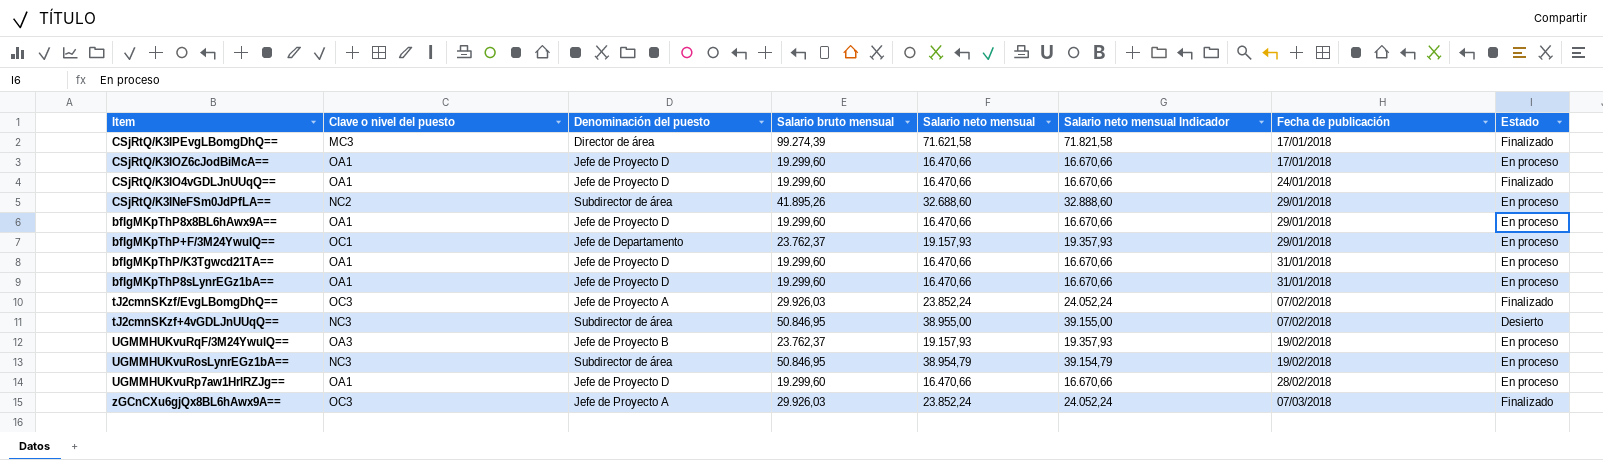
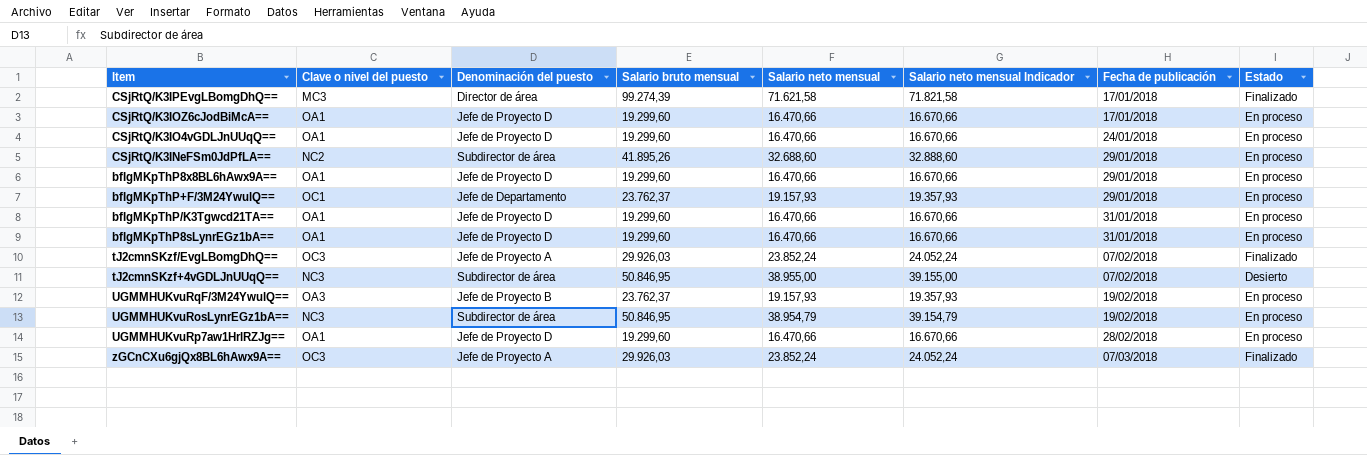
CSjRtQ/K3IO4vGDLJnUUqQ== | Estado: Finalizado -> En proceso

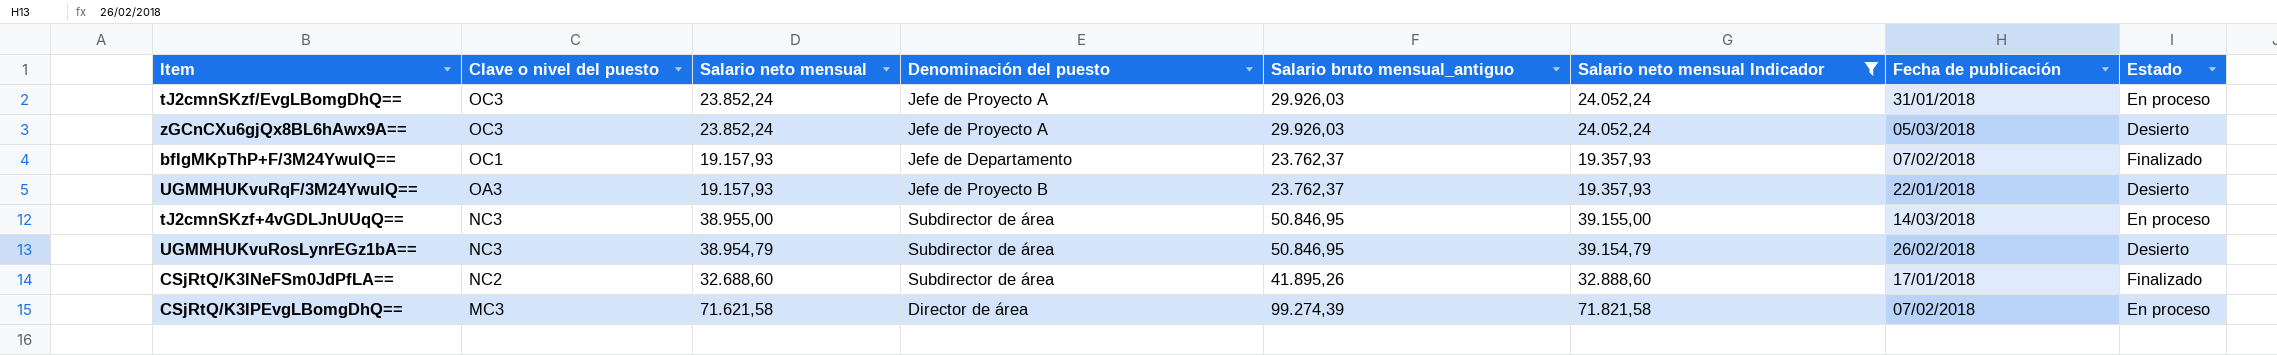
filter: none -> Salario neto mensual Indicador != 16.670,66
row order: Fecha de publicación ascending -> Clave o nivel del puesto descending
column Salario neto mensual | position: 5 -> 3
column name: Salario bruto mensual -> Salario bruto mensual_antiguo
tJ2cmnSKzf/EvgLBomgDhQ== | Fecha de publicación: 07/02/2018 -> 31/01/2018
tJ2cmnSKzf/EvgLBomgDhQ== | Estado: Finalizado -> En proceso
zGCnCXu6gjQx8BL6hAwx9A== | Fecha de publicación: 07/03/2018 -> 05/03/2018
zGCnCXu6gjQx8BL6hAwx9A== | Estado: Finalizado -> Desierto
bfIgMKpThP+F/3M24YwulQ== | Fecha de publicación: 29/01/2018 -> 07/02/2018
bfIgMKpThP+F/3M24YwulQ== | Estado: En proceso -> Finalizado
UGMMHUKvuRqF/3M24YwulQ== | Fecha de publicación: 19/02/2018 -> 22/01/2018
UGMMHUKvuRqF/3M24YwulQ== | Estado: En proceso -> Desierto
tJ2cmnSKzf+4vGDLJnUUqQ== | Fecha de publicación: 07/02/2018 -> 14/03/2018
tJ2cmnSKzf+4vGDLJnUUqQ== | Estado: Desierto -> En proceso
UGMMHUKvuRosLynrEGz1bA== | Fecha de publicación: 19/02/2018 -> 26/02/2018
UGMMHUKvuRosLynrEGz1bA== | Estado: En proceso -> Desierto
CSjRtQ/K3INeFSm0JdPfLA== | Fecha de publicación: 29/01/2018 -> 17/01/2018
CSjRtQ/K3INeFSm0JdPfLA== | Estado: En proceso -> Finalizado
CSjRtQ/K3IPEvgLBomgDhQ== | Fecha de publicación: 17/01/2018 -> 07/02/2018
CSjRtQ/K3IPEvgLBomgDhQ== | Estado: Finalizado -> En proceso

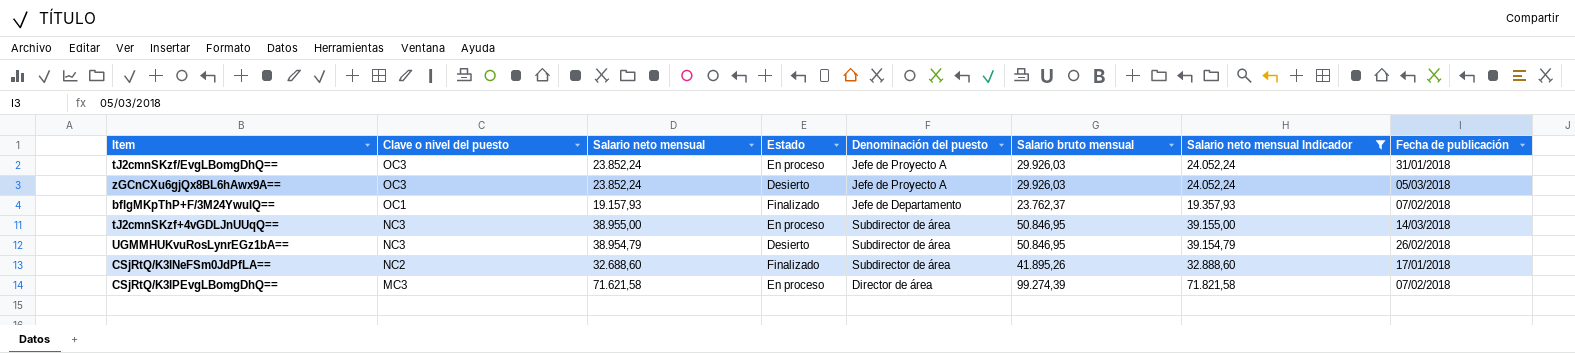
column Estado | position: 8 -> 4
column name: Salario bruto mensual_antiguo -> Salario bruto mensual
row UGMMHUKvuRqF/3M24YwulQ==: OA3 | 19.157,93 | Jefe de Proyecto B | 23.762,37 | 19.357,93 | 22/01/2018 | Desierto -> none

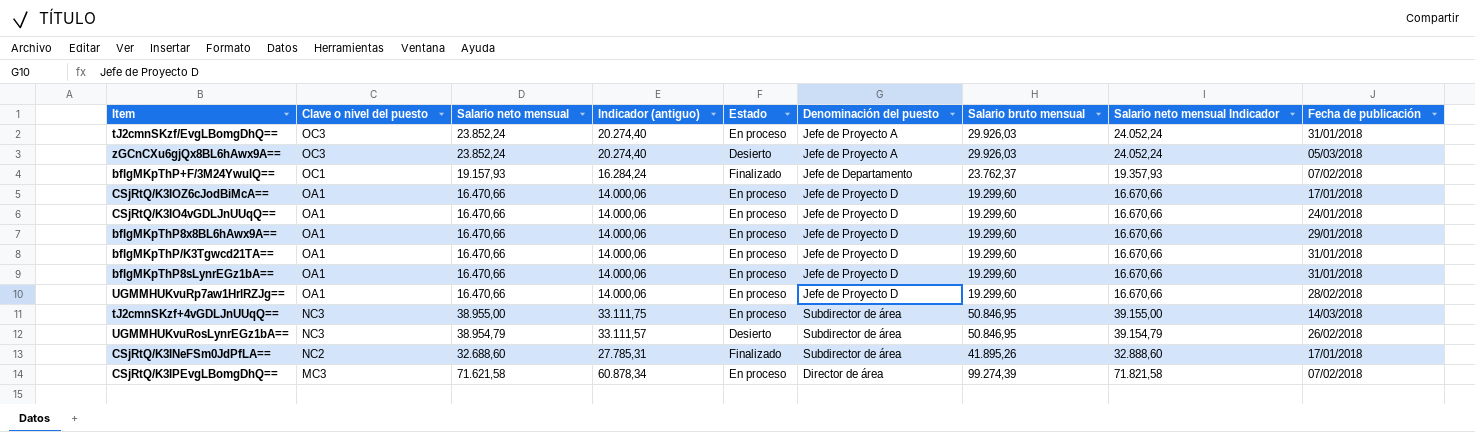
filter: Salario neto mensual Indicador != 16.670,66 -> none
column Indicador (antiguo) | formula: none -> [Salario neto mensual] * 0,85

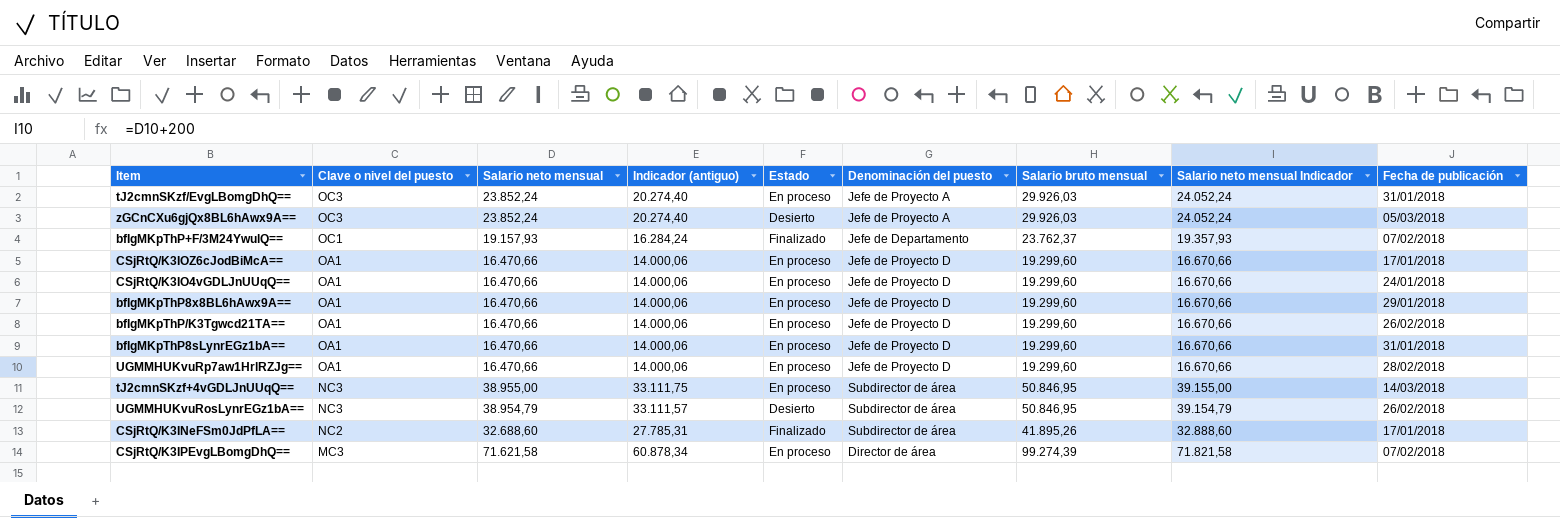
bfIgMKpThP/K3Tgwcd21TA== | Fecha de publicación: 31/01/2018 -> 26/02/2018

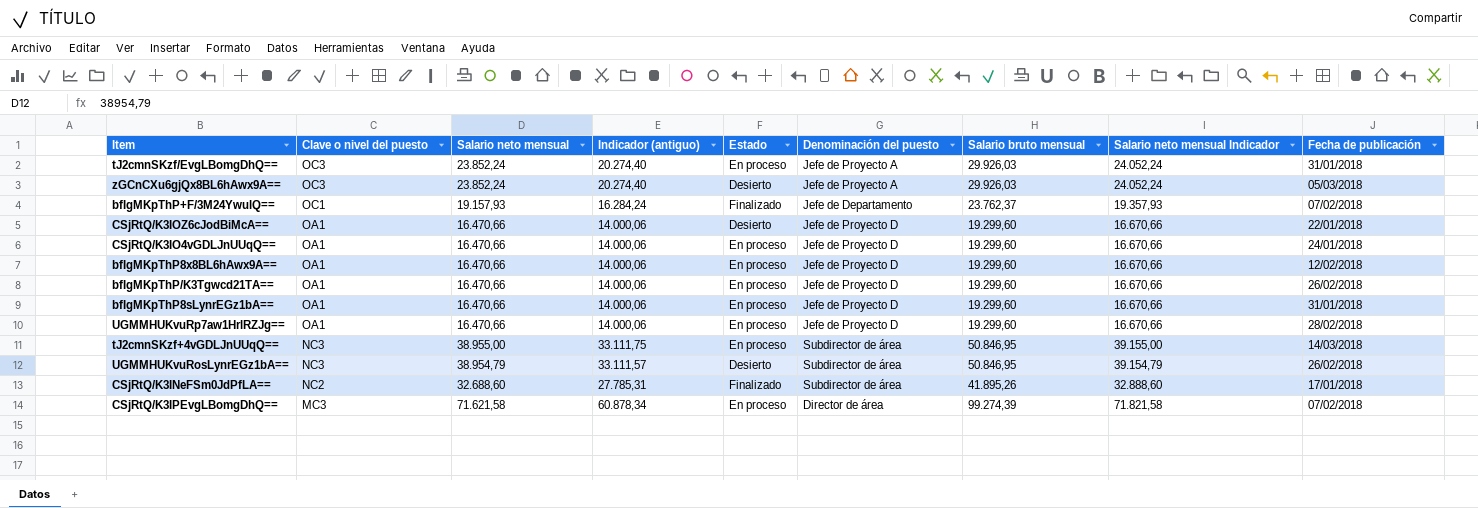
CSjRtQ/K3IOZ6cJodBiMcA== | Estado: En proceso -> Desierto
CSjRtQ/K3IOZ6cJodBiMcA== | Fecha de publicación: 17/01/2018 -> 22/01/2018
bfIgMKpThP8x8BL6hAwx9A== | Fecha de publicación: 29/01/2018 -> 12/02/2018

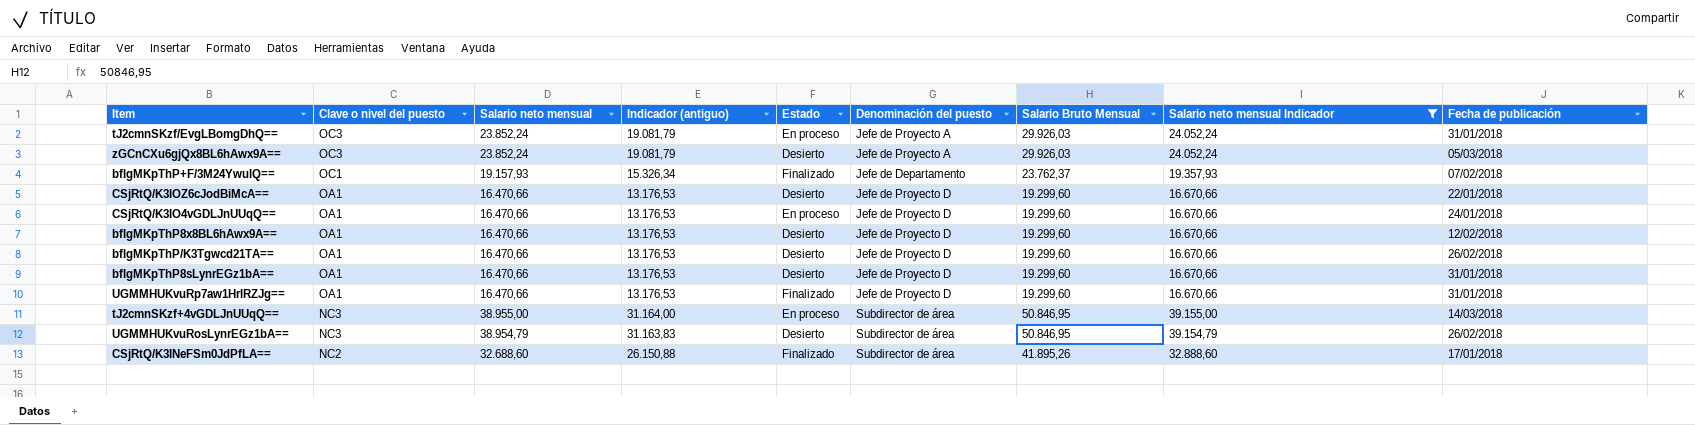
filter: none -> Salario neto mensual Indicador != 71.821,58
column Indicador (antiguo) | formula: [Salario neto mensual] * 0,85 -> [Salario neto mensual] * 0,8
column name: Salario bruto mensual -> Salario Bruto Mensual
bfIgMKpThP8x8BL6hAwx9A== | Estado: En proceso -> Desierto
bfIgMKpThP/K3Tgwcd21TA== | Estado: En proceso -> Desierto
bfIgMKpThP8sLynrEGz1bA== | Estado: En proceso -> Desierto
UGMMHUKvuRp7aw1HrlRZJg== | Estado: En proceso -> Finalizado
UGMMHUKvuRp7aw1HrlRZJg== | Fecha de publicación: 28/02/2018 -> 31/01/2018

